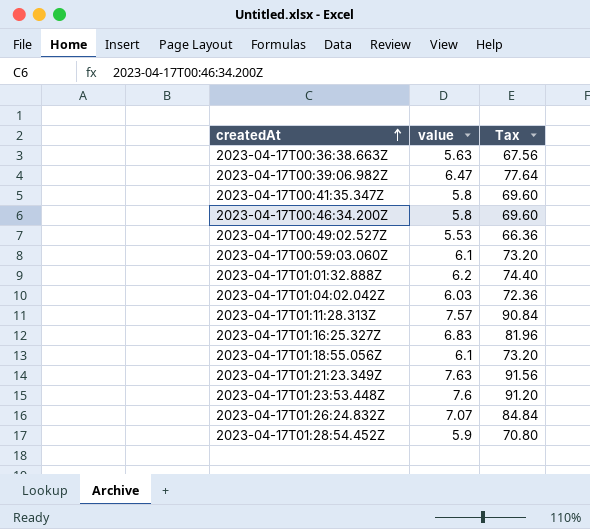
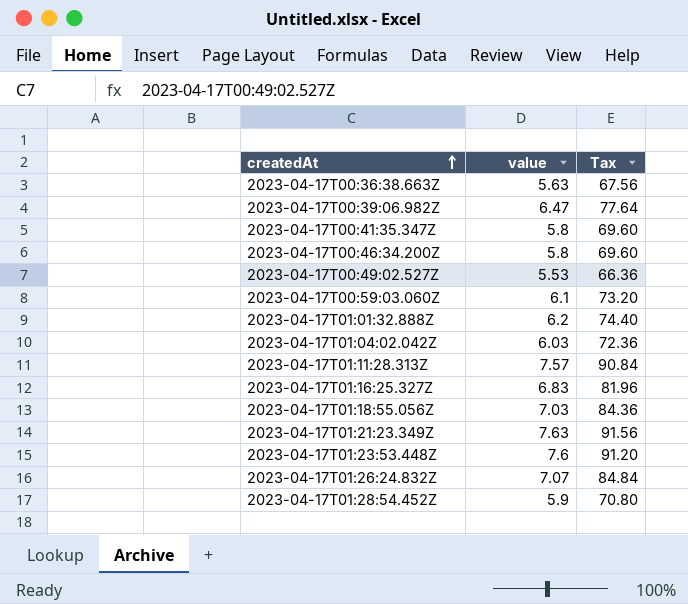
2023-04-17T01:18:55.056Z | value: 6.1 -> 7.03
2023-04-17T01:18:55.056Z | Tax: 73.20 -> 84.36

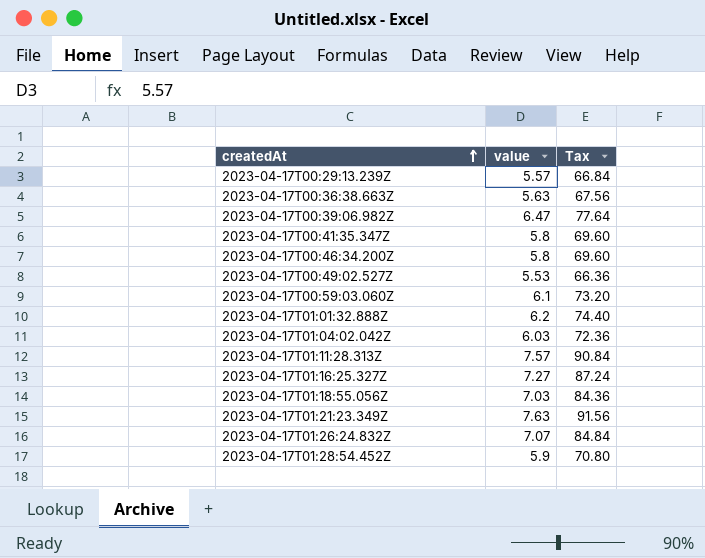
row 2023-04-17T01:23:53.448Z: 7.6 | 91.20 -> none
row 2023-04-17T00:29:13.239Z: none -> 5.57 | 66.84
2023-04-17T01:16:25.327Z | value: 6.83 -> 7.27
2023-04-17T01:16:25.327Z | Tax: 81.96 -> 87.24

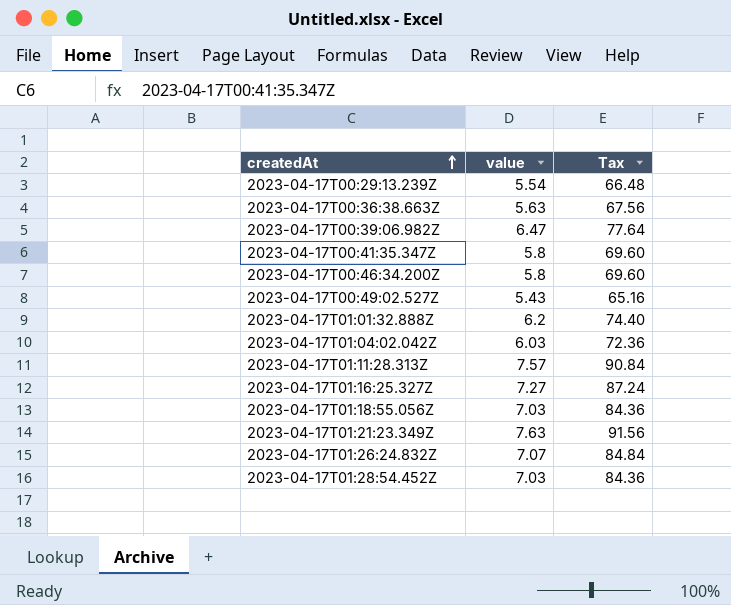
row 2023-04-17T00:59:03.060Z: 6.1 | 73.20 -> none
2023-04-17T00:29:13.239Z | value: 5.57 -> 5.54
2023-04-17T00:29:13.239Z | Tax: 66.84 -> 66.48
2023-04-17T00:49:02.527Z | value: 5.53 -> 5.43
2023-04-17T00:49:02.527Z | Tax: 66.36 -> 65.16
2023-04-17T01:28:54.452Z | value: 5.9 -> 7.03
2023-04-17T01:28:54.452Z | Tax: 70.80 -> 84.36

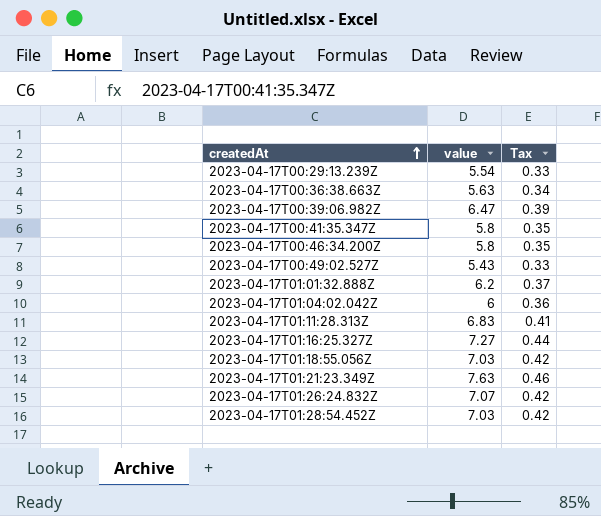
column Tax | formula: [value] * 12 -> [value] * 0.06
2023-04-17T01:04:02.042Z | value: 6.03 -> 6
2023-04-17T01:11:28.313Z | value: 7.57 -> 6.83

